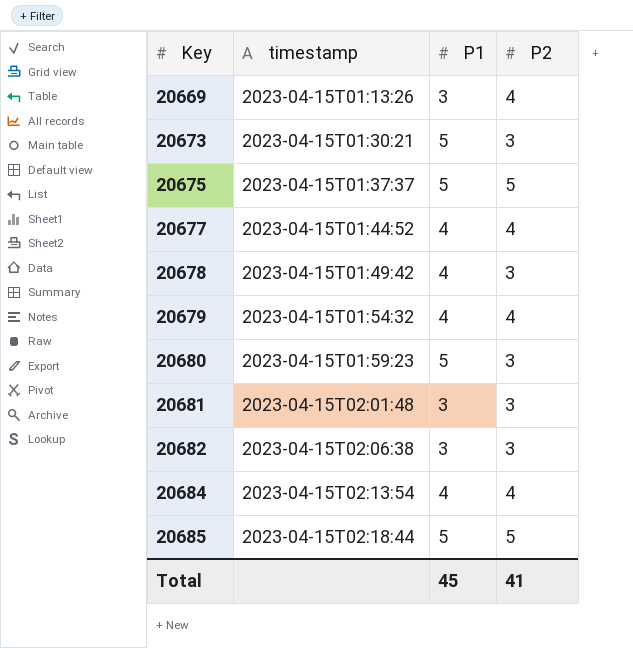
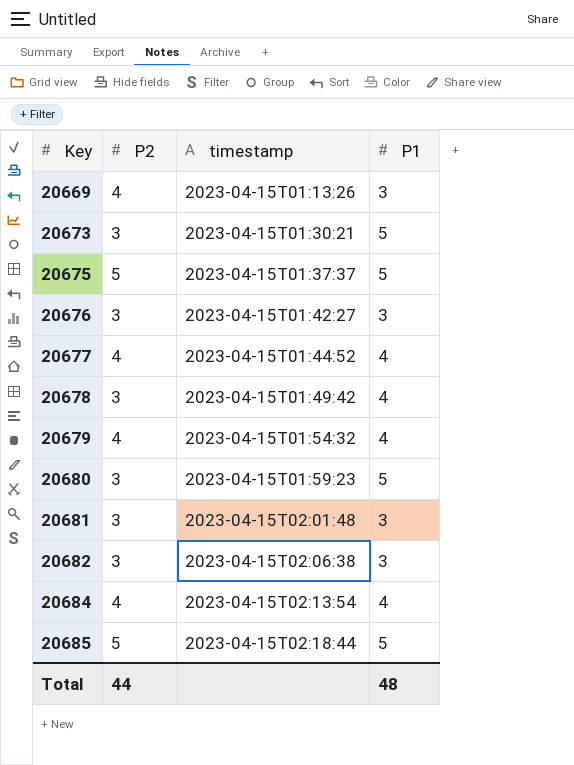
column P2 | position: 4 -> 2
row 20676: none -> 3 | 2023-04-15T01:42:27 | 3
Total | P2: 41 -> 44
Total | P1: 45 -> 48

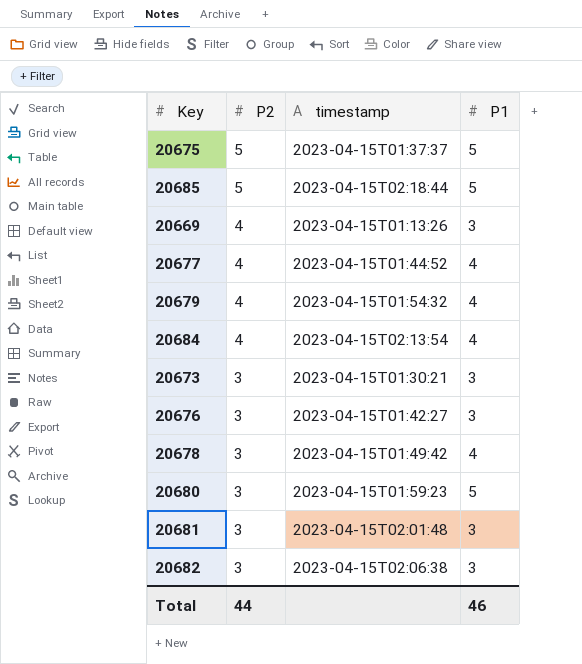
row order: Key ascending -> P2 descending
20673 | P1: 5 -> 3
Total | P1: 48 -> 46

